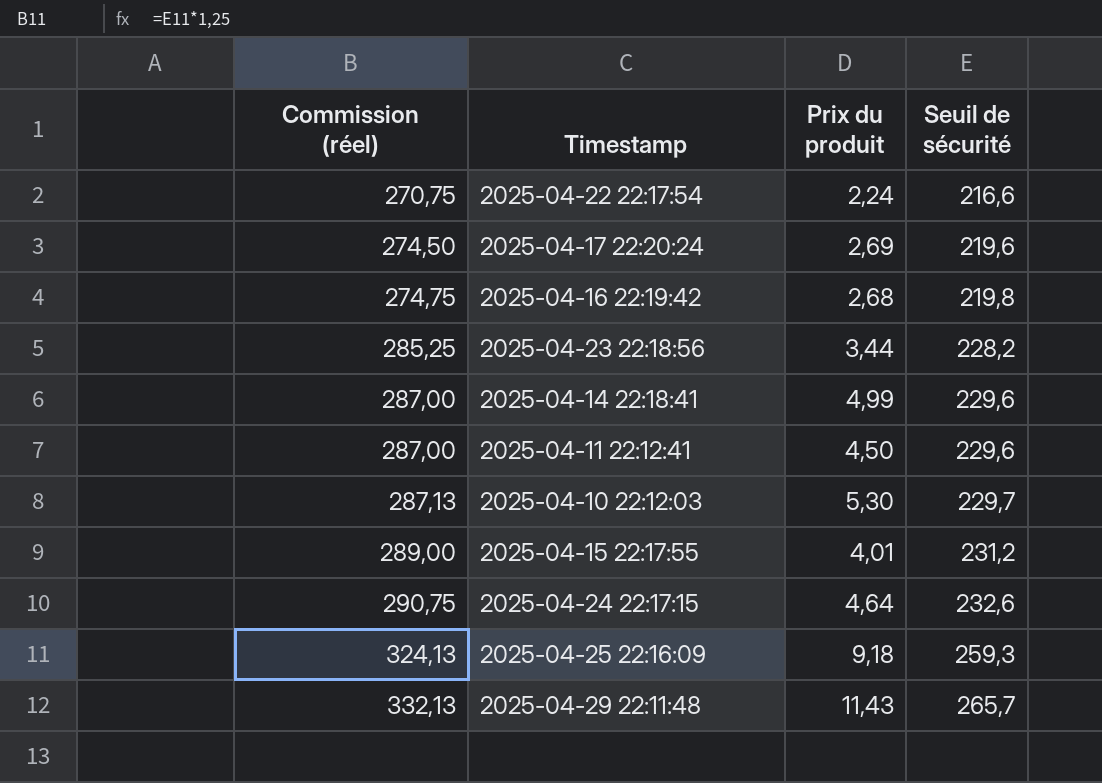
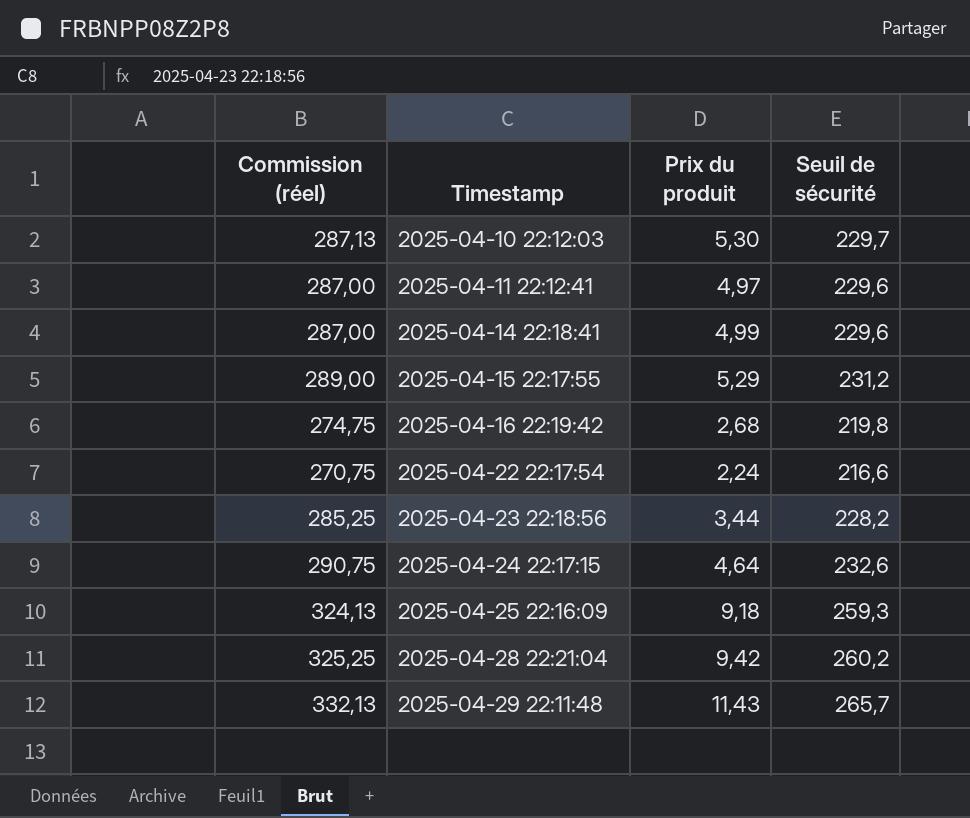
row order: Commission (réel) ascending -> Timestamp ascending
row 2025-04-17 22:20:24: 274,50 | 2,69 | 219,6 -> none
2025-04-11 22:12:41 | Prix du produit: 4,50 -> 4,97
2025-04-15 22:17:55 | Prix du produit: 4,01 -> 5,29
row 2025-04-28 22:21:04: none -> 325,25 | 9,42 | 260,2

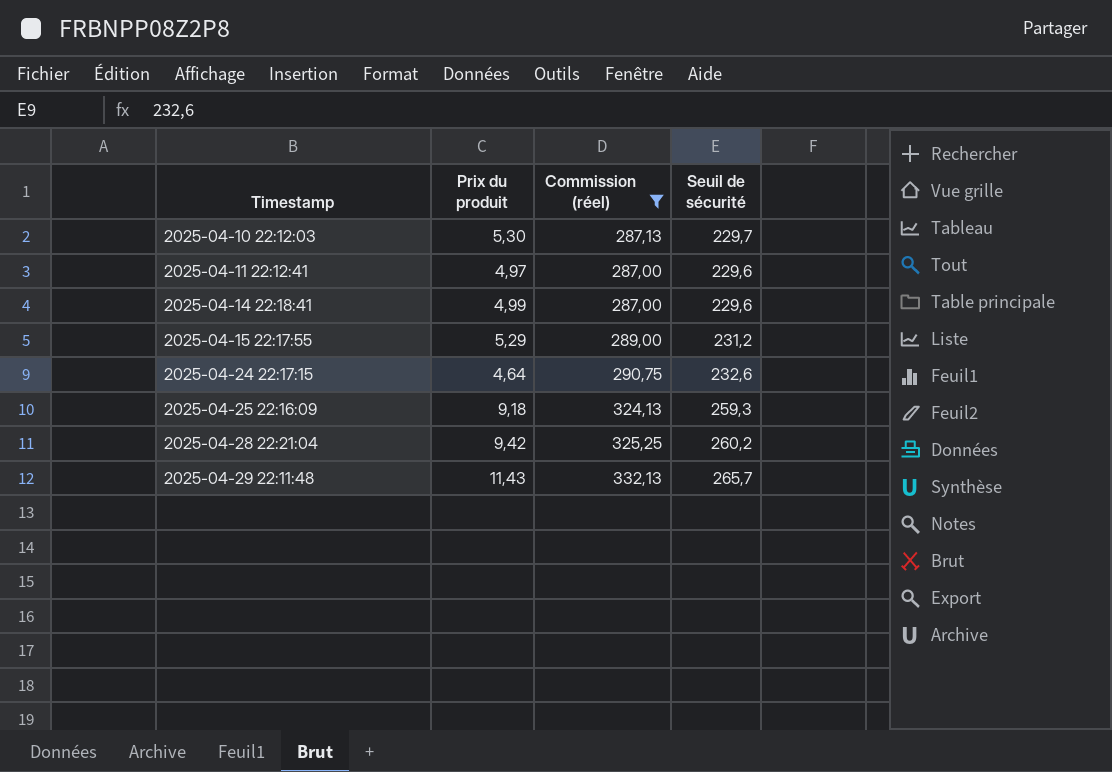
filter: none -> Commission (réel) >= 287,00
column Commission (réel) | position: 1 -> 3

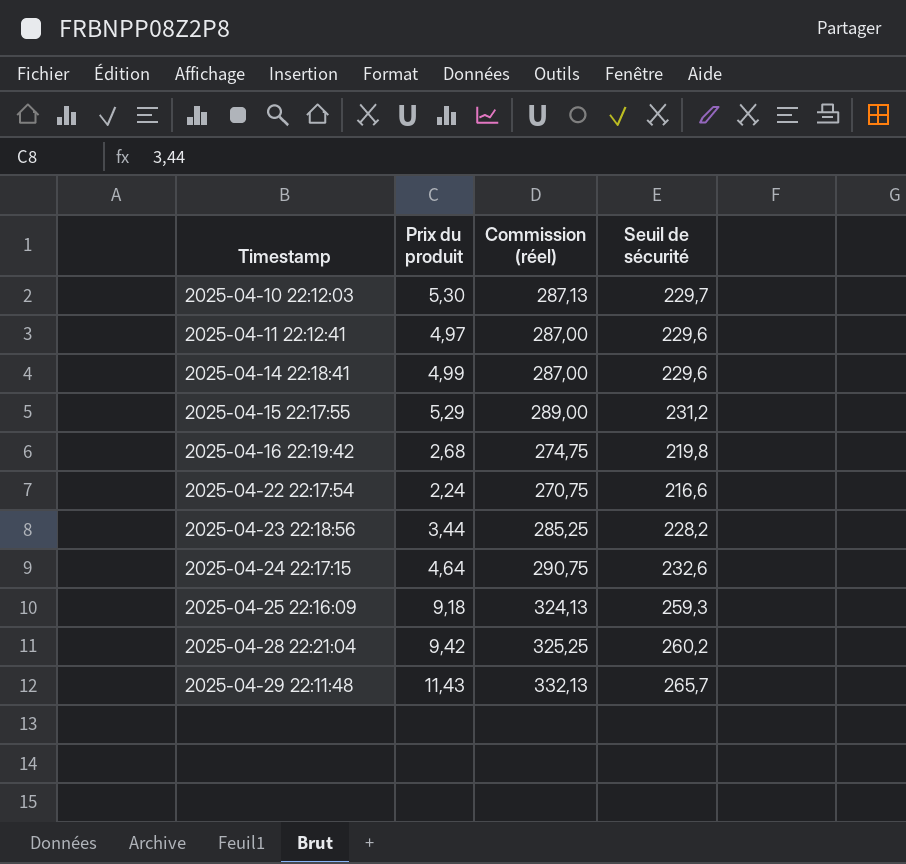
filter: Commission (réel) >= 287,00 -> none

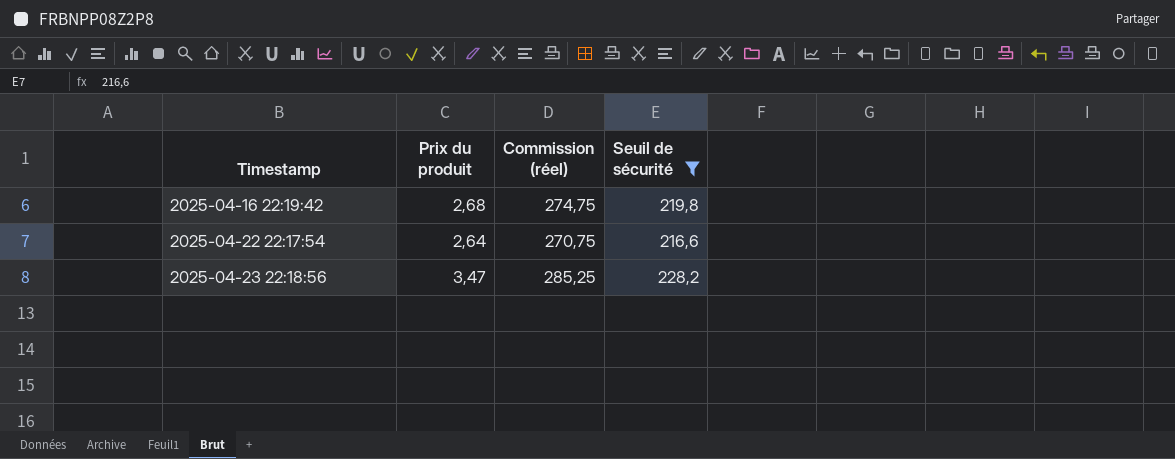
filter: none -> Seuil de sécurité <= 228,2
2025-04-22 22:17:54 | Prix du produit: 2,24 -> 2,64
2025-04-23 22:18:56 | Prix du produit: 3,44 -> 3,47

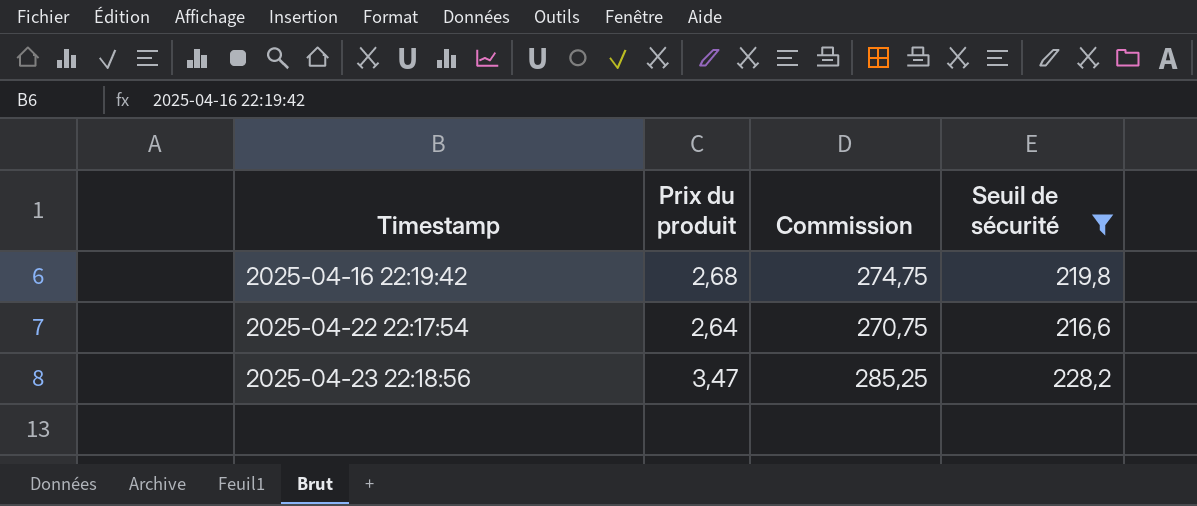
column name: Commission (réel) -> Commission

